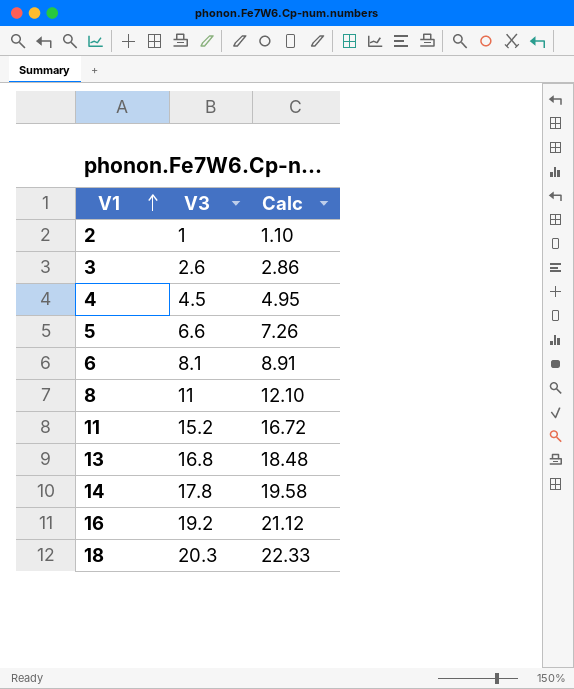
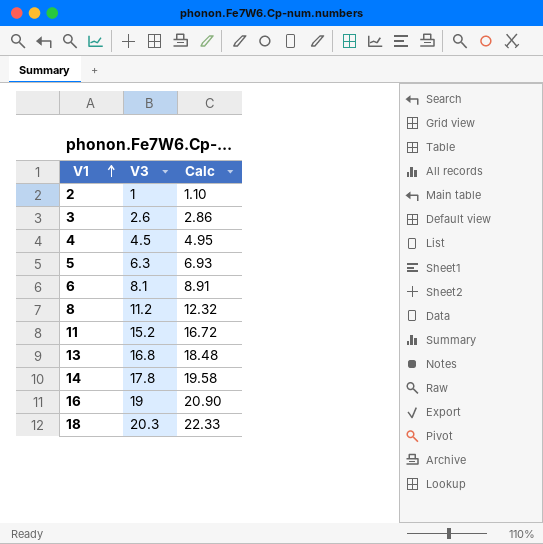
5 | V3: 6.6 -> 6.3
5 | Calc: 7.26 -> 6.93
8 | V3: 11 -> 11.2
8 | Calc: 12.10 -> 12.32
16 | V3: 19.2 -> 19
16 | Calc: 21.12 -> 20.90

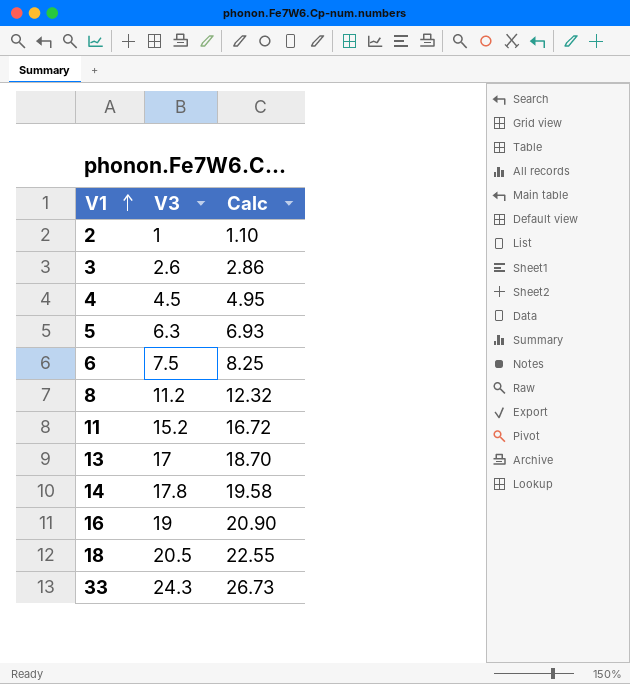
6 | V3: 8.1 -> 7.5
6 | Calc: 8.91 -> 8.25
13 | V3: 16.8 -> 17
13 | Calc: 18.48 -> 18.70
18 | V3: 20.3 -> 20.5
18 | Calc: 22.33 -> 22.55
row 33: none -> 24.3 | 26.73

